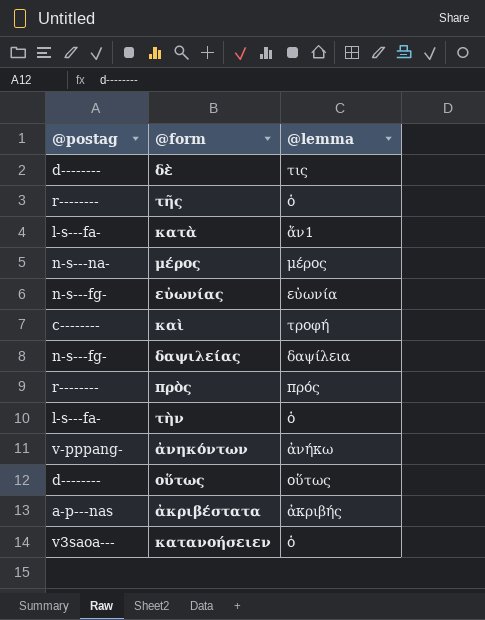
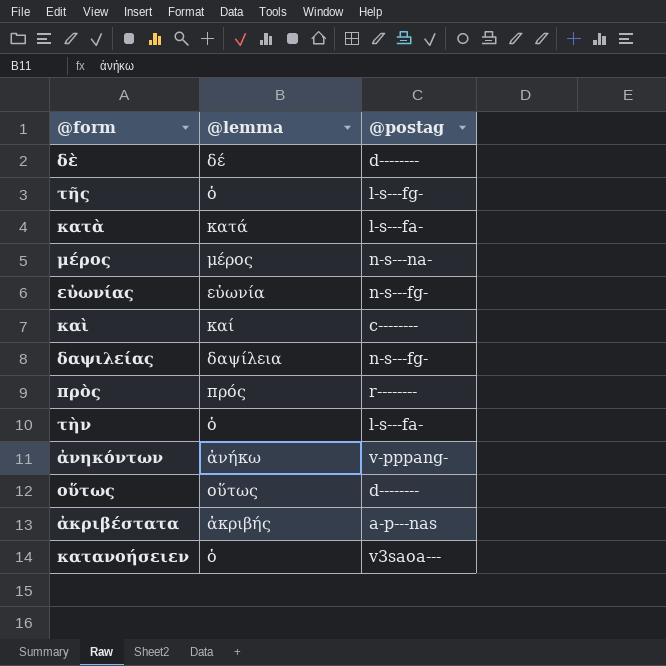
column @postag | position: 1 -> 3
δὲ | @lemma: τις -> δέ
τῆς | @postag: r-------- -> l-s---fg-
κατὰ | @lemma: ἄν1 -> κατά
καὶ | @lemma: τροφή -> καί

